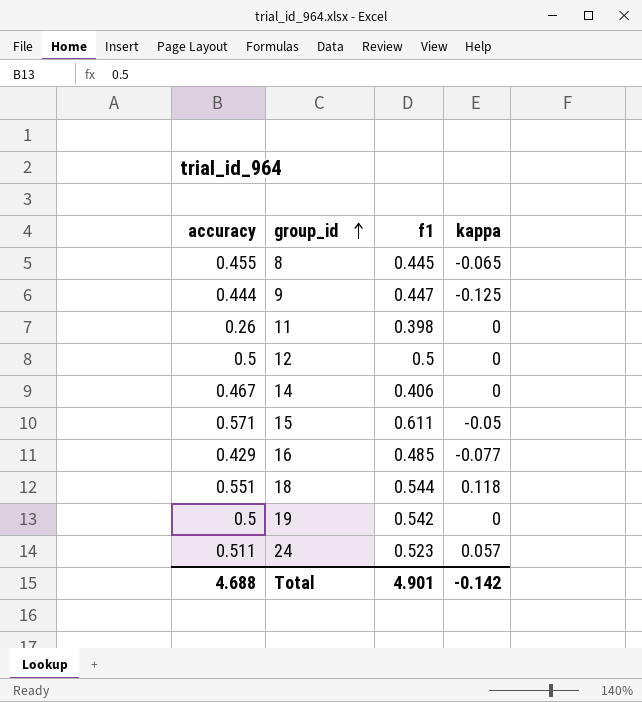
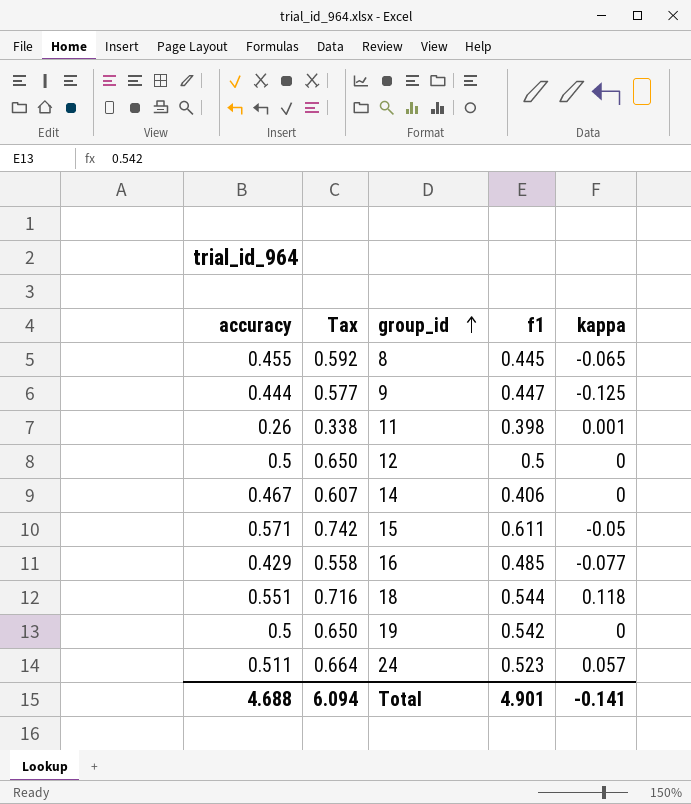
column Tax | formula: none -> [accuracy] * 1.3
11 | kappa: 0 -> 0.001
Total | kappa: -0.142 -> -0.141

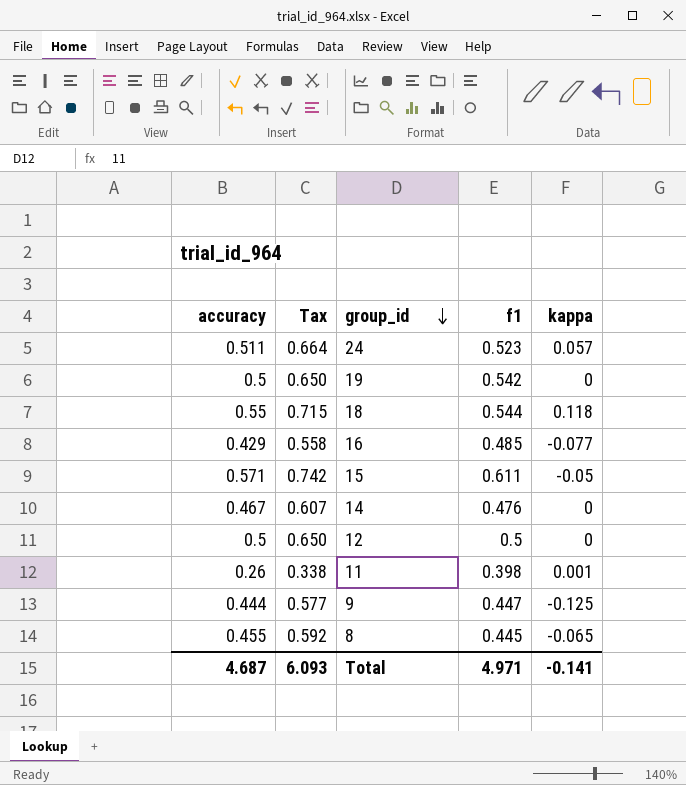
row order: group_id ascending -> group_id descending
18 | accuracy: 0.551 -> 0.55
18 | Tax: 0.716 -> 0.715
14 | f1: 0.406 -> 0.476
Total | accuracy: 4.688 -> 4.687
Total | Tax: 6.094 -> 6.093
Total | f1: 4.901 -> 4.971

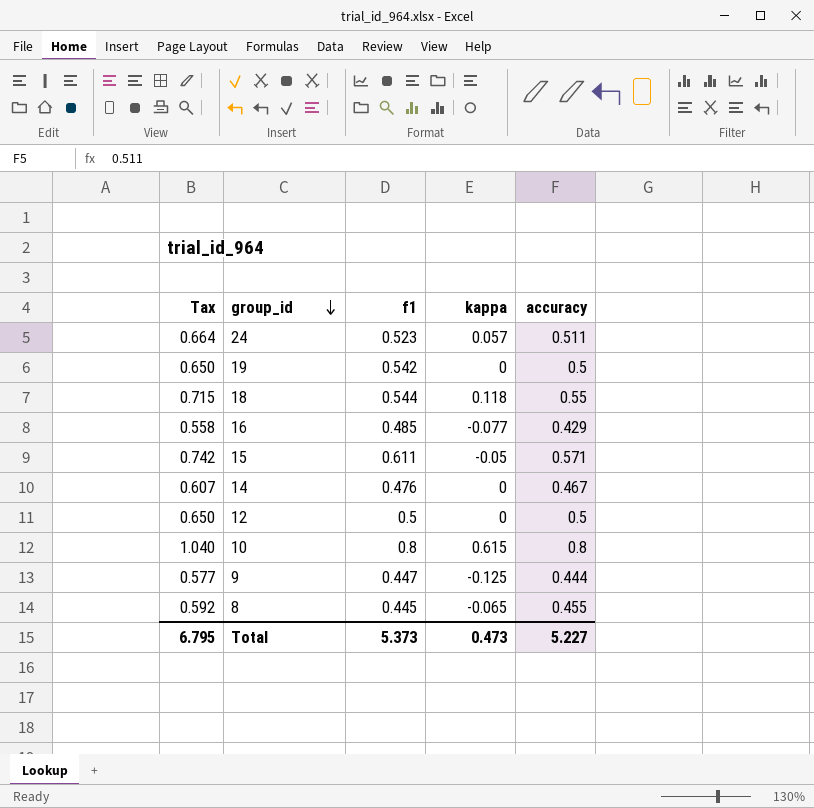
column accuracy | position: 1 -> 5
row 11: 0.26 | 0.338 | 0.398 | 0.001 -> none
row 10: none -> 1.040 | 0.8 | 0.615 | 0.8
Total | Tax: 6.093 -> 6.795
Total | f1: 4.971 -> 5.373
Total | kappa: -0.141 -> 0.473
Total | accuracy: 4.687 -> 5.227

